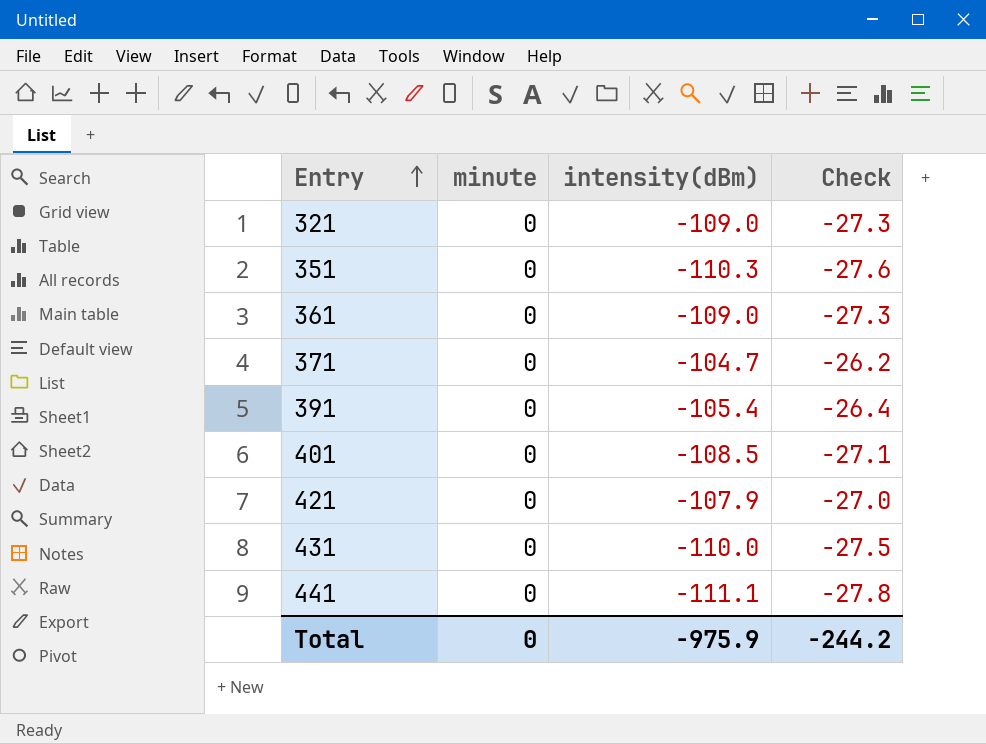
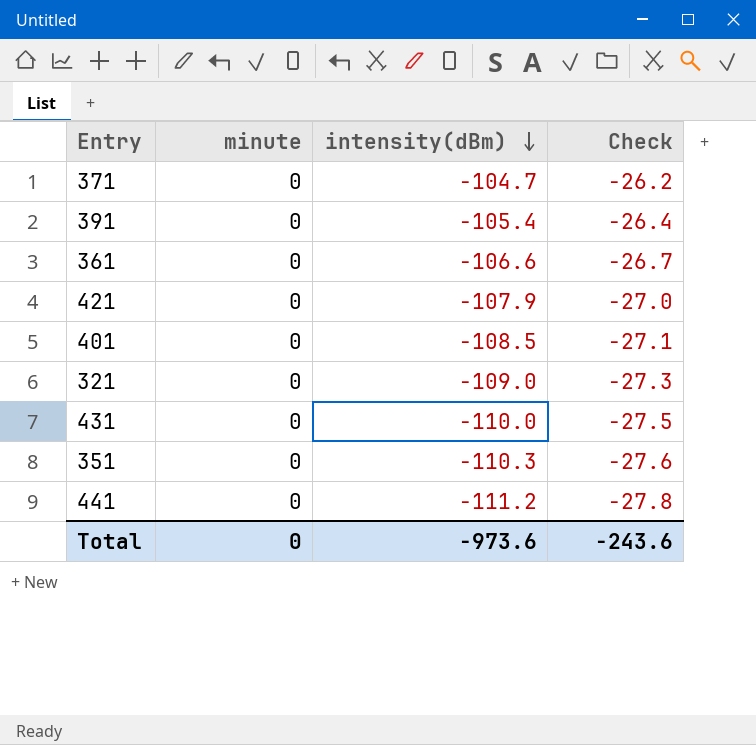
row order: Entry ascending -> intensity(dBm) descending
361 | intensity(dBm): -109.0 -> -106.6
361 | Check: -27.3 -> -26.7
441 | intensity(dBm): -111.1 -> -111.2
Total | intensity(dBm): -975.9 -> -973.6
Total | Check: -244.2 -> -243.6

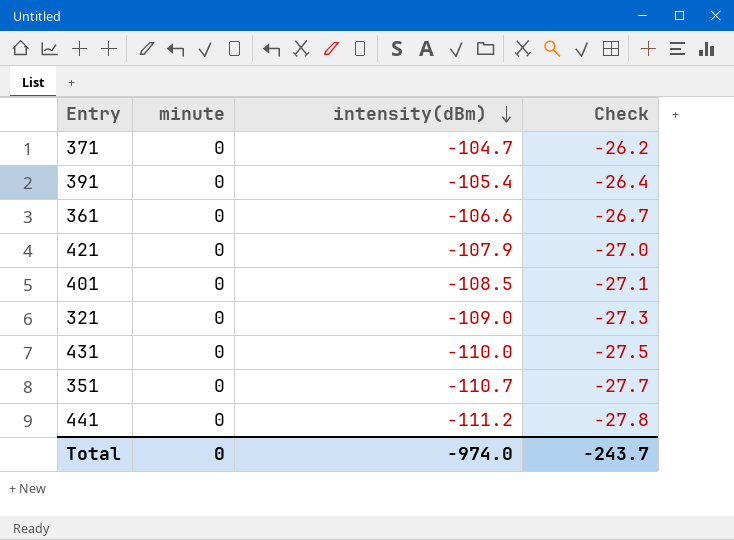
351 | intensity(dBm): -110.3 -> -110.7
351 | Check: -27.6 -> -27.7
Total | intensity(dBm): -973.6 -> -974.0
Total | Check: -243.6 -> -243.7

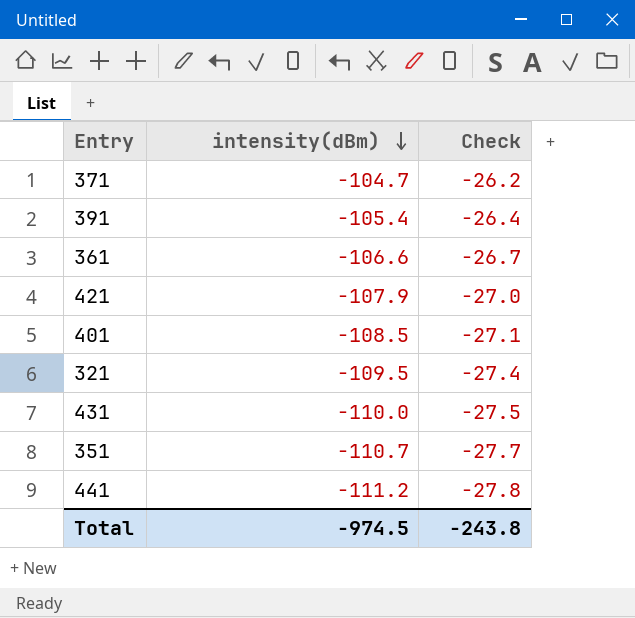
column minute | position: 2 -> none
321 | intensity(dBm): -109.0 -> -109.5
321 | Check: -27.3 -> -27.4
Total | intensity(dBm): -974.0 -> -974.5
Total | Check: -243.7 -> -243.8

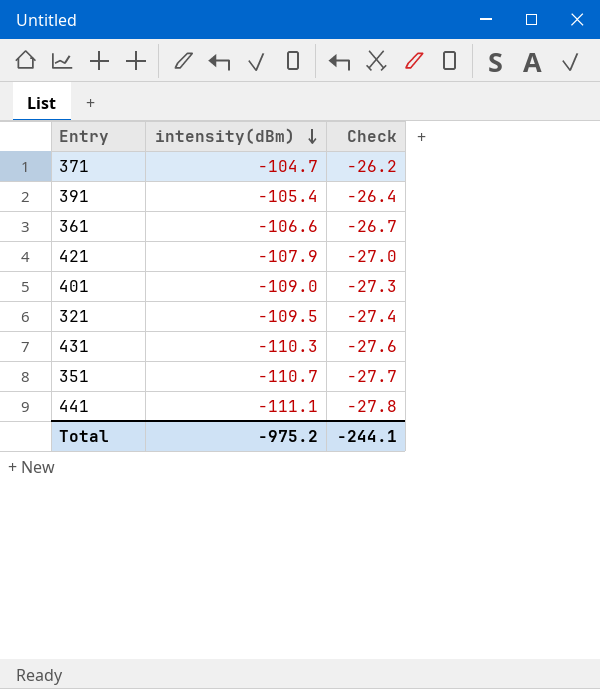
401 | intensity(dBm): -108.5 -> -109.0
401 | Check: -27.1 -> -27.3
431 | intensity(dBm): -110.0 -> -110.3
431 | Check: -27.5 -> -27.6
441 | intensity(dBm): -111.2 -> -111.1
Total | intensity(dBm): -974.5 -> -975.2
Total | Check: -243.8 -> -244.1

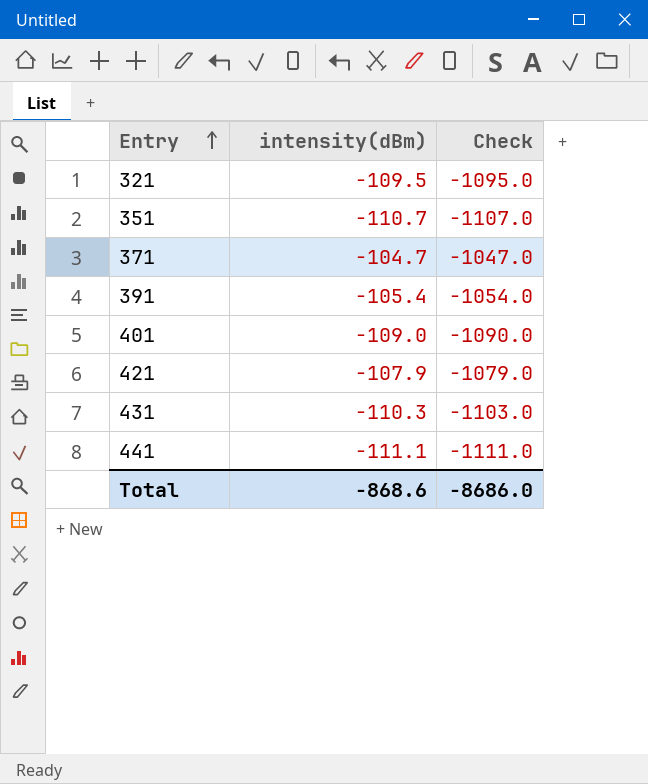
row order: intensity(dBm) descending -> Entry ascending
column Check | formula: [intensity(dBm)] * 0.25 -> [intensity(dBm)] * 10
row 361: -106.6 | -26.7 -> none
Total | intensity(dBm): -975.2 -> -868.6
Total | Check: -244.1 -> -8686.0

